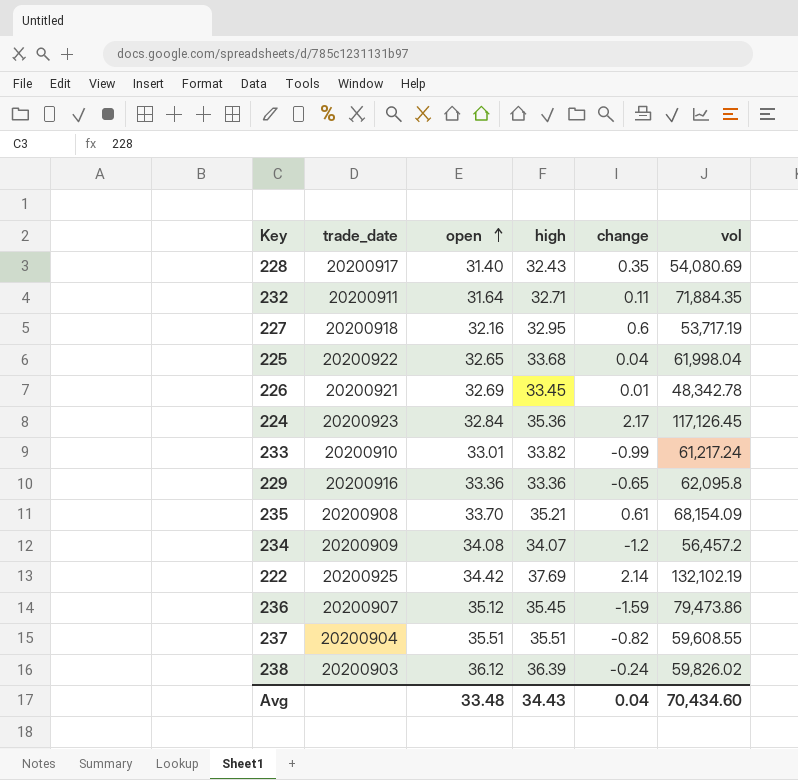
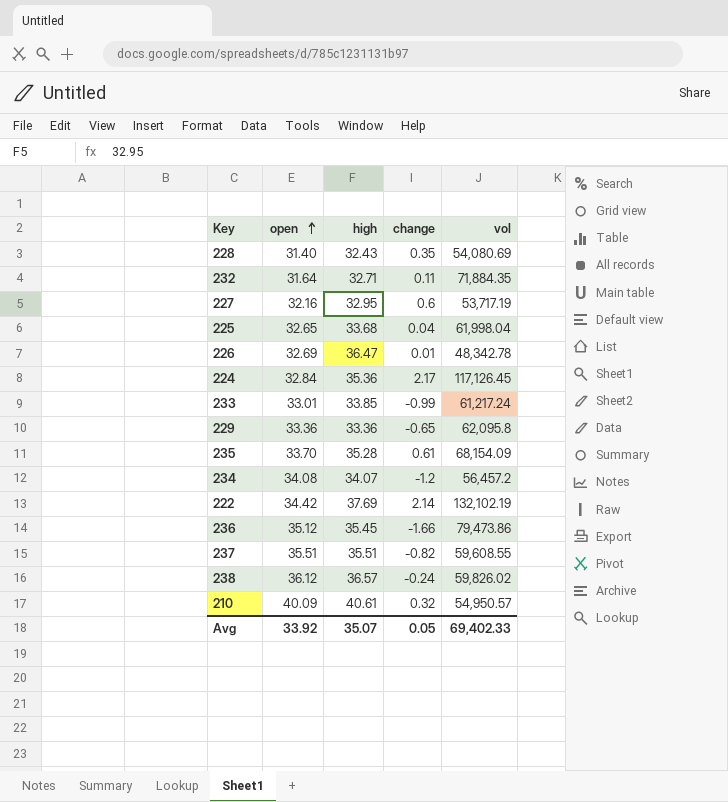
column trade_date | position: 2 -> none
226 | high: 33.45 -> 36.47
233 | high: 33.82 -> 33.85
235 | high: 35.21 -> 35.28
236 | change: -1.59 -> -1.66
238 | high: 36.39 -> 36.57
row 210: none -> 40.09 | 40.61 | 0.32 | 54,950.57
Avg | open: 33.48 -> 33.92
Avg | high: 34.43 -> 35.07
Avg | change: 0.04 -> 0.05
Avg | vol: 70,434.60 -> 69,402.33

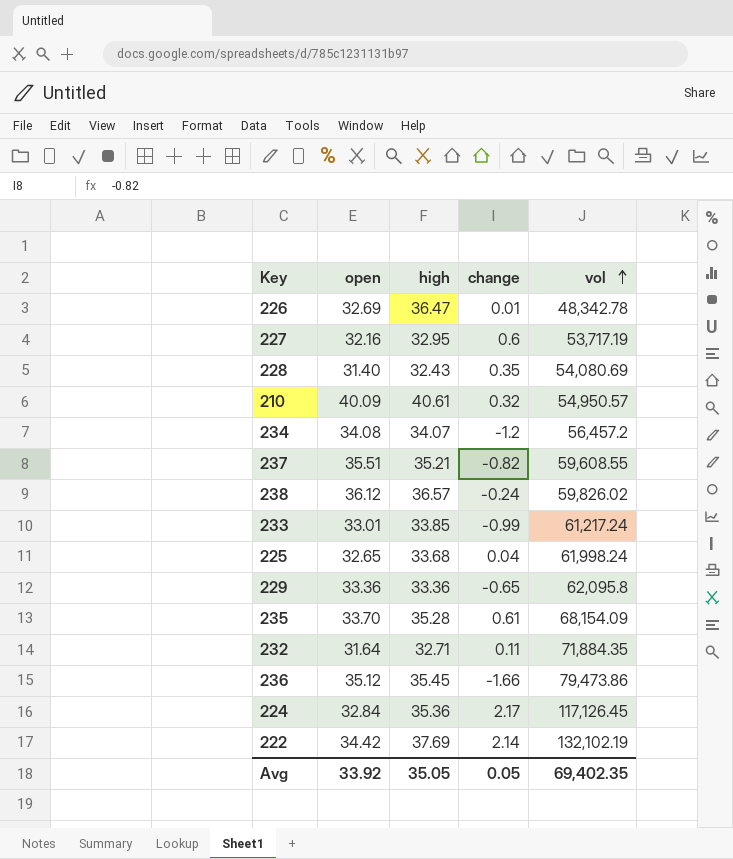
row order: open ascending -> vol ascending
237 | high: 35.51 -> 35.21
225 | vol: 61,998.04 -> 61,998.24
Avg | high: 35.07 -> 35.05
Avg | vol: 69,402.33 -> 69,402.35

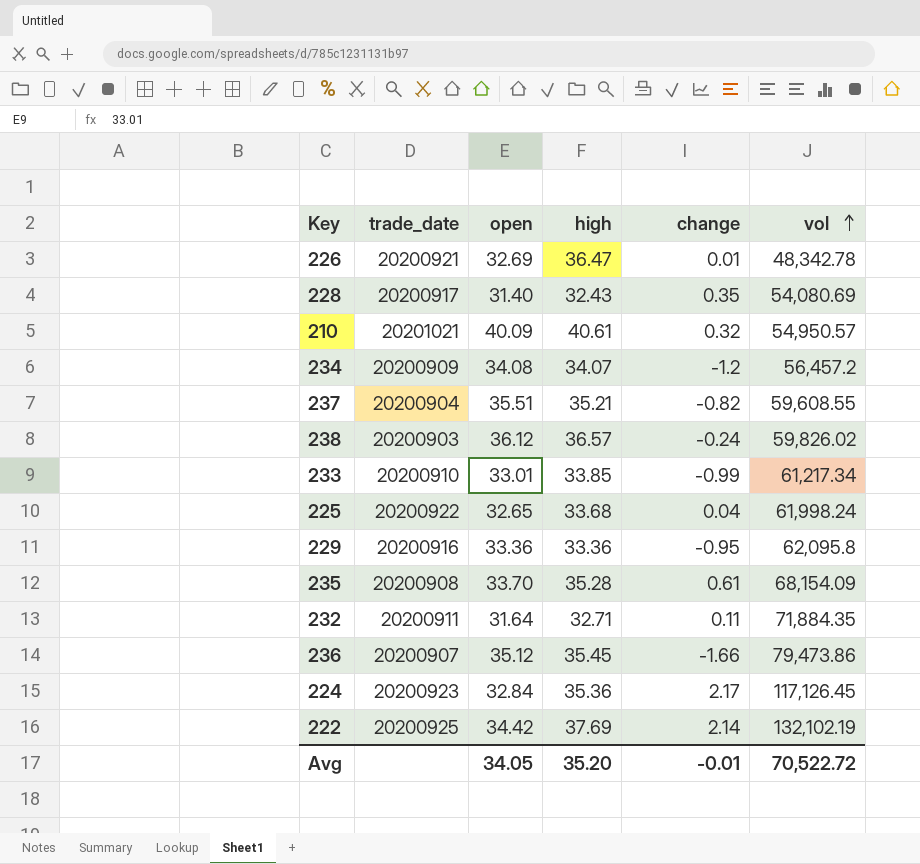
column trade_date | position: none -> 2
row 227: 32.16 | 32.95 | 0.6 | 53,717.19 -> none
233 | vol: 61,217.24 -> 61,217.34
229 | change: -0.65 -> -0.95
Avg | open: 33.92 -> 34.05
Avg | high: 35.05 -> 35.20
Avg | change: 0.05 -> -0.01
Avg | vol: 69,402.35 -> 70,522.72

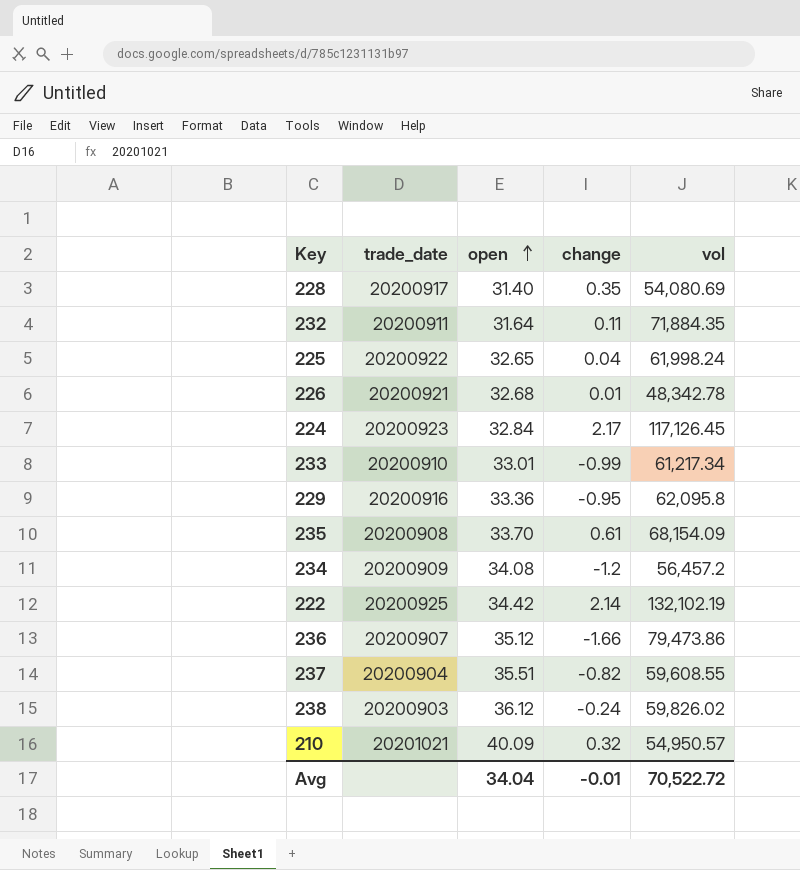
row order: vol ascending -> open ascending
column high | position: 4 -> none
226 | open: 32.69 -> 32.68
Avg | open: 34.05 -> 34.04

